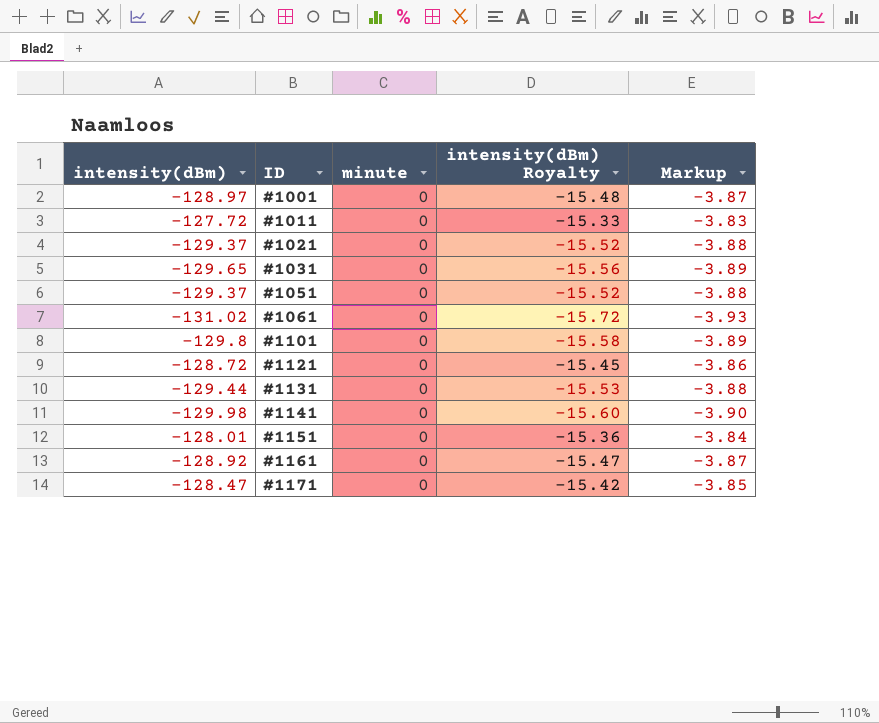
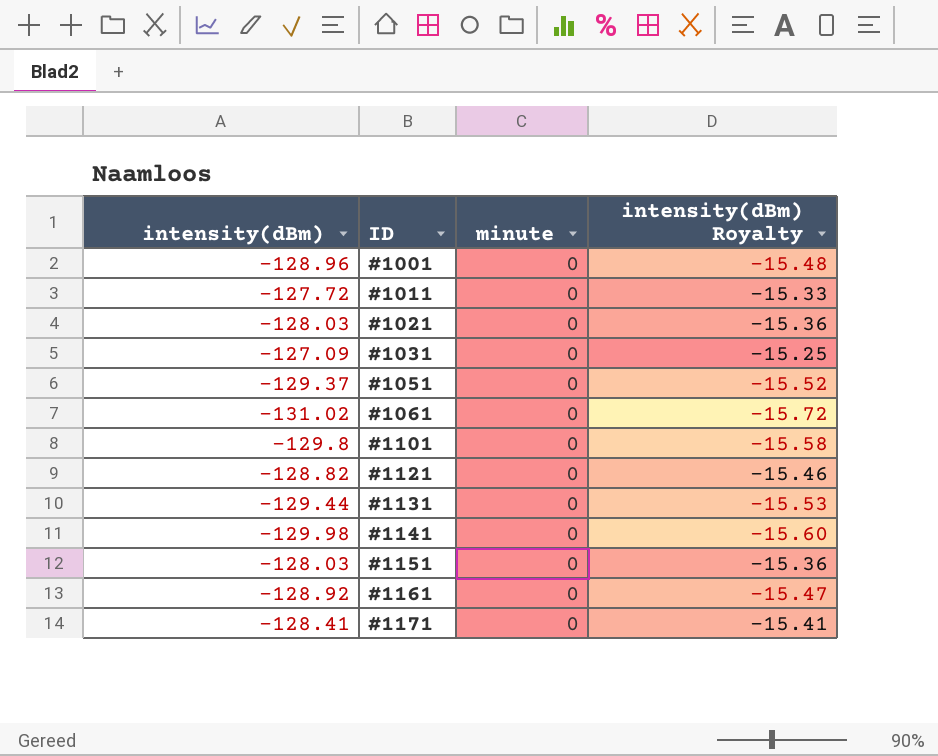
column Markup | formula: [intensity(dBm)] * 0.03 -> none
#1001 | intensity(dBm): -128.97 -> -128.96
#1021 | intensity(dBm): -129.37 -> -128.03
#1021 | intensity(dBm) Royalty: -15.52 -> -15.36
#1031 | intensity(dBm): -129.65 -> -127.09
#1031 | intensity(dBm) Royalty: -15.56 -> -15.25
#1121 | intensity(dBm): -128.72 -> -128.82
#1121 | intensity(dBm) Royalty: -15.45 -> -15.46
#1151 | intensity(dBm): -128.01 -> -128.03
#1171 | intensity(dBm): -128.47 -> -128.41
#1171 | intensity(dBm) Royalty: -15.42 -> -15.41

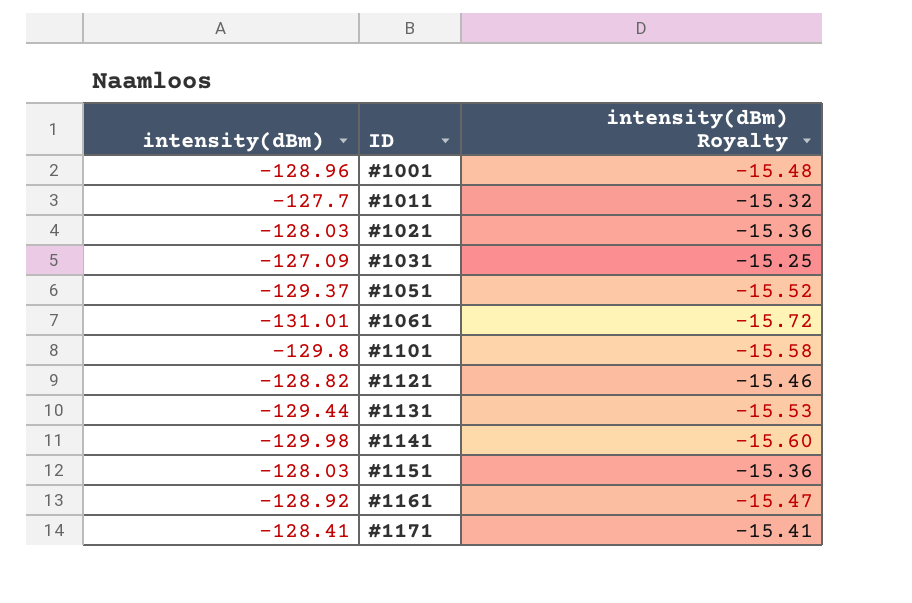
column minute | position: 3 -> none
#1011 | intensity(dBm): -127.72 -> -127.7
#1011 | intensity(dBm) Royalty: -15.33 -> -15.32
#1061 | intensity(dBm): -131.02 -> -131.01

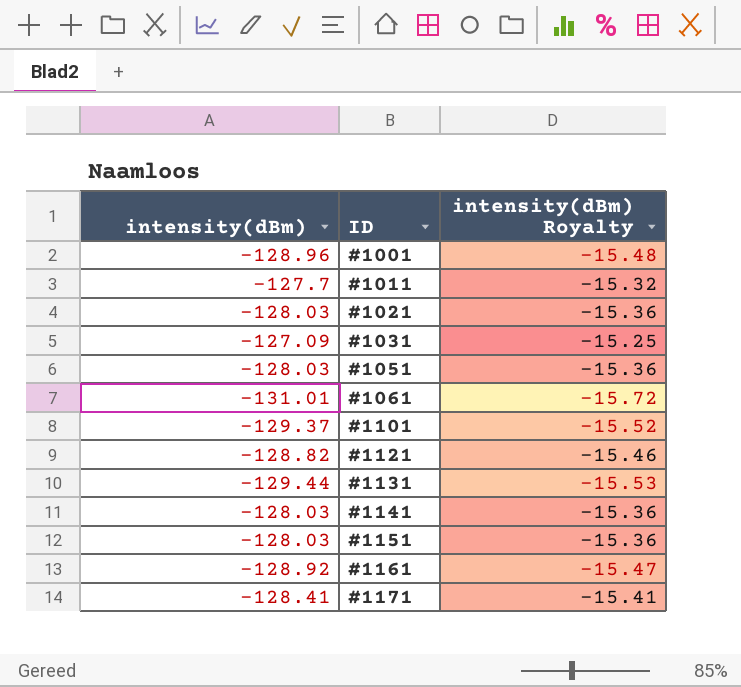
#1051 | intensity(dBm): -129.37 -> -128.03
#1051 | intensity(dBm) Royalty: -15.52 -> -15.36
#1101 | intensity(dBm): -129.8 -> -129.37
#1101 | intensity(dBm) Royalty: -15.58 -> -15.52
#1141 | intensity(dBm): -129.98 -> -128.03
#1141 | intensity(dBm) Royalty: -15.60 -> -15.36

